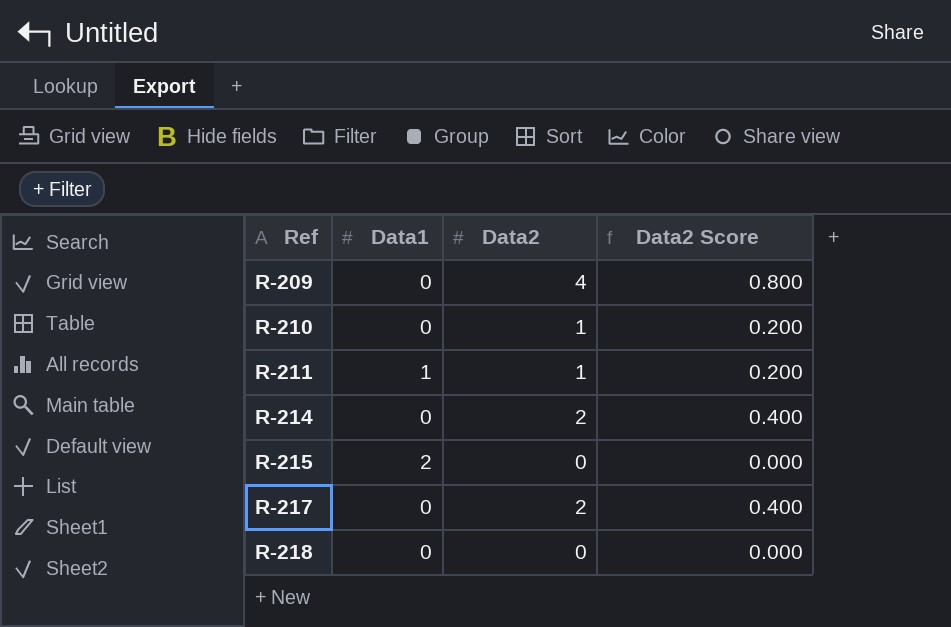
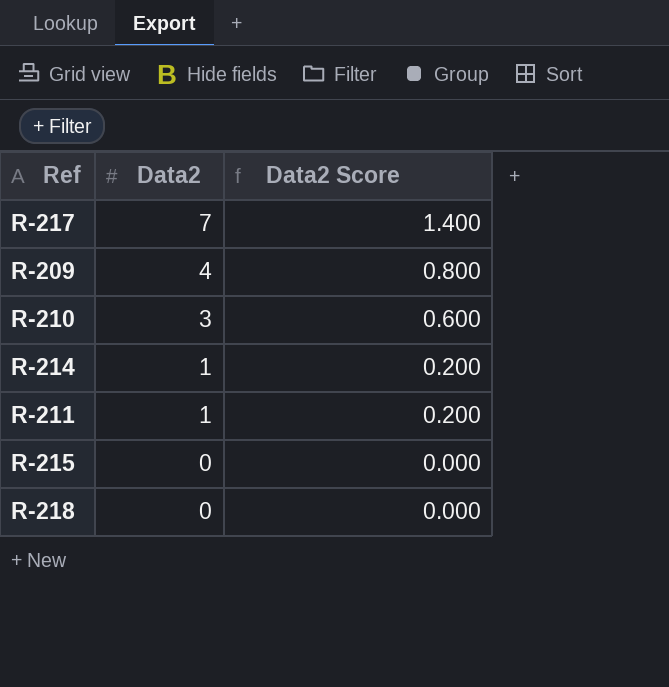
row order: Ref ascending -> Data2 descending
column Data1 | position: 2 -> none
R-217 | Data2: 2 -> 7
R-217 | Data2 Score: 0.400 -> 1.400
R-210 | Data2: 1 -> 3
R-210 | Data2 Score: 0.200 -> 0.600
R-214 | Data2: 2 -> 1
R-214 | Data2 Score: 0.400 -> 0.200

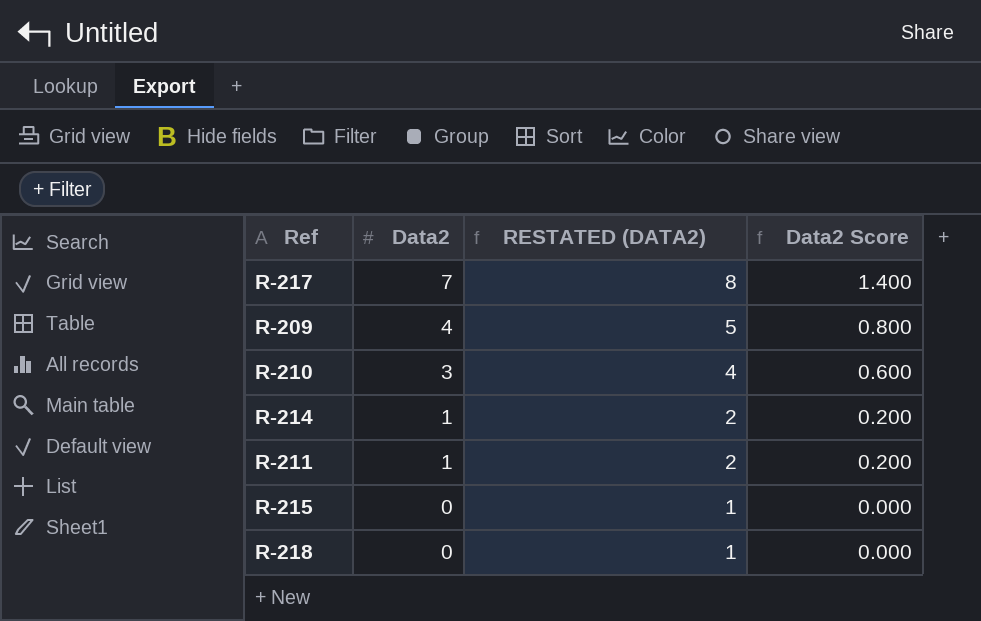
column RESTATED (DATA2) | formula: none -> [Data2] + 1

